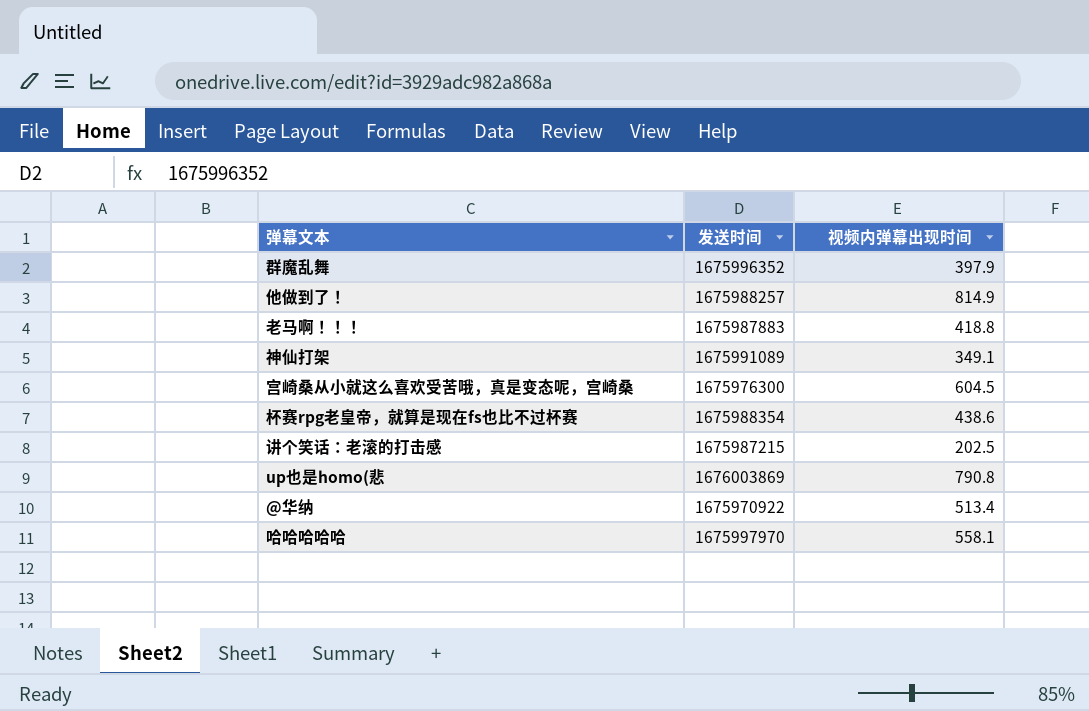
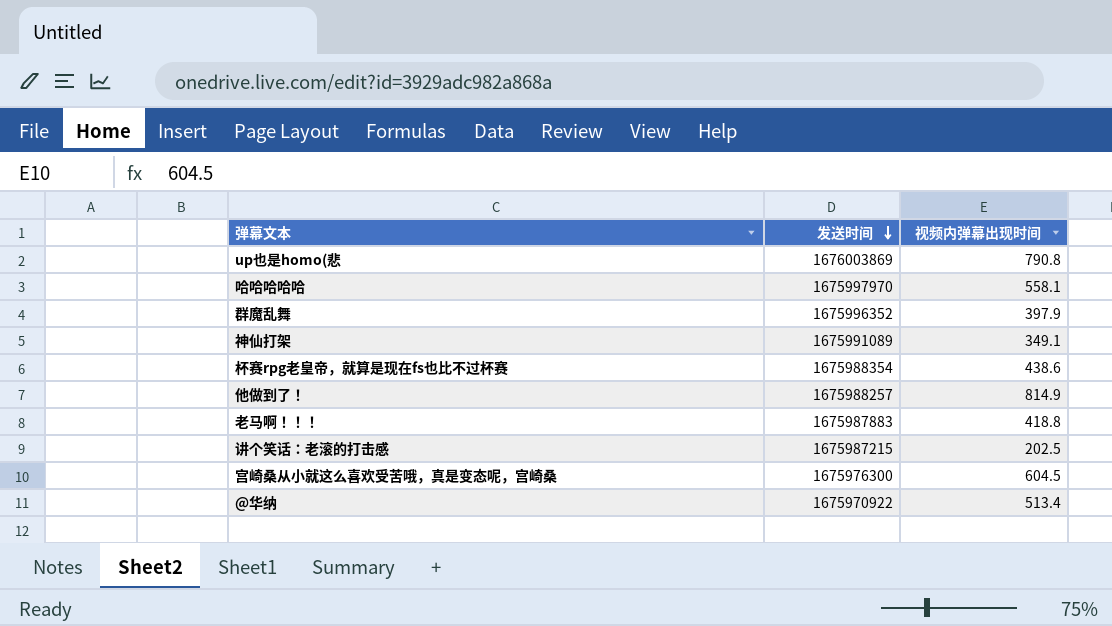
row order: none -> 发送时间 descending

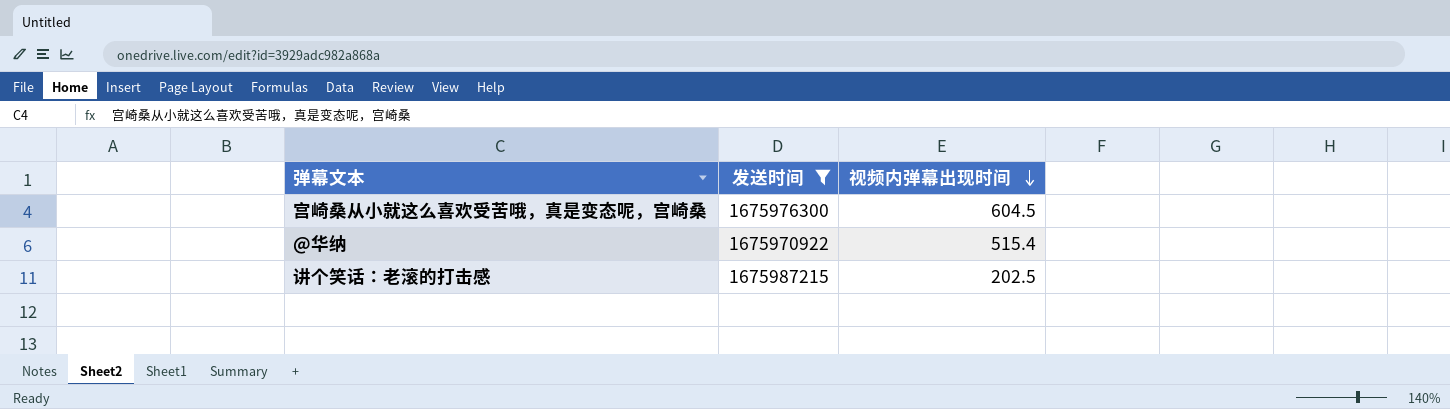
filter: none -> 发送时间 <= 1675987215
row order: 发送时间 descending -> 视频内弹幕出现时间 descending
@华纳 | 视频内弹幕出现时间: 513.4 -> 515.4

